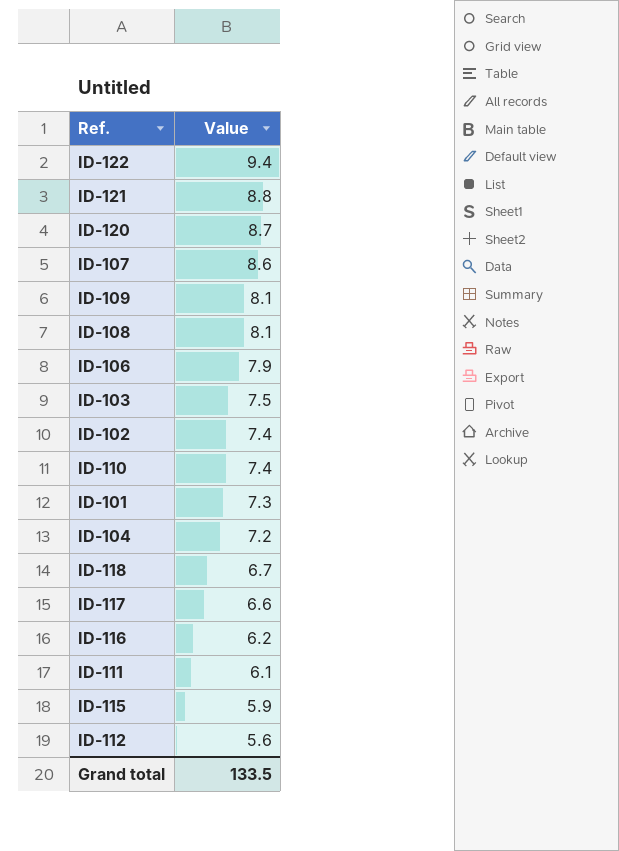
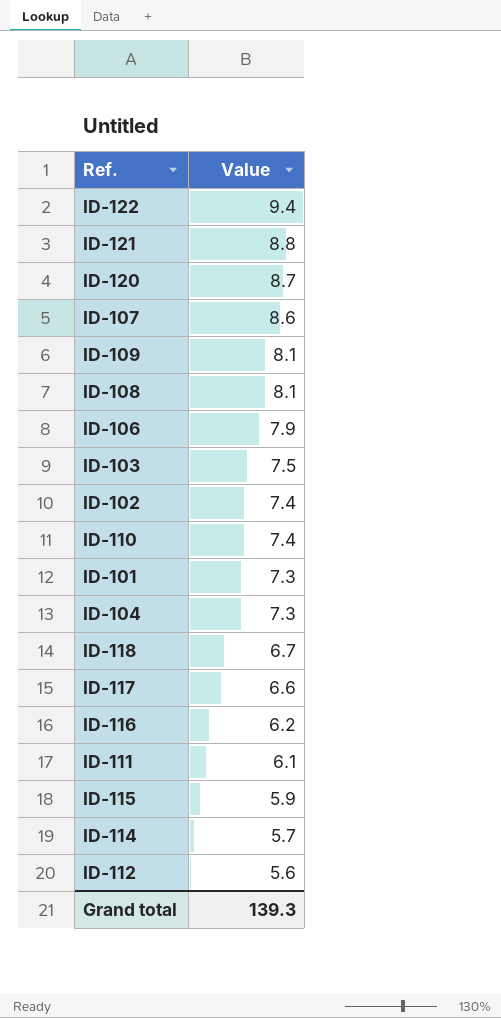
ID-104 | Value: 7.2 -> 7.3
row ID-114: none -> 5.7
Grand total | Value: 133.5 -> 139.3

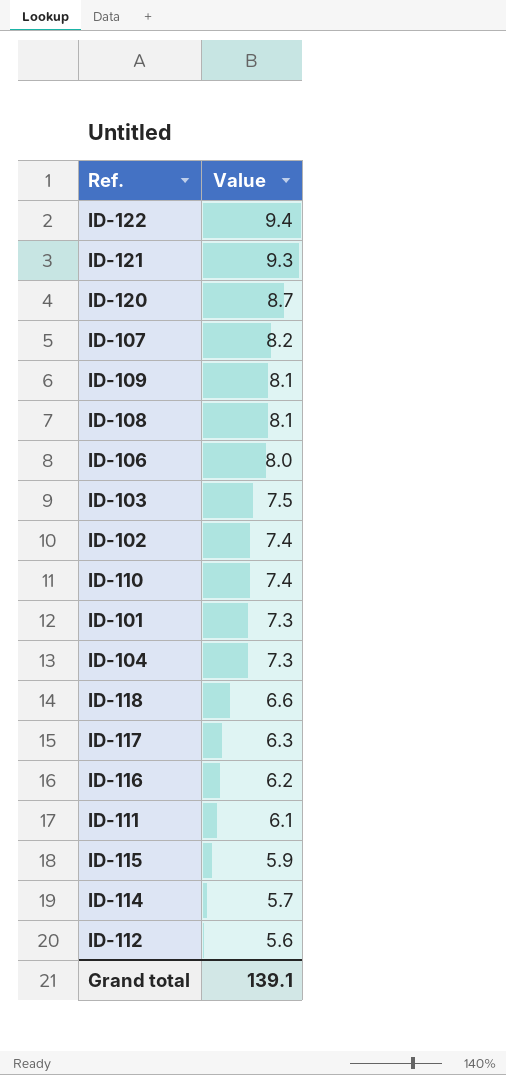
ID-121 | Value: 8.8 -> 9.3
ID-107 | Value: 8.6 -> 8.2
ID-106 | Value: 7.9 -> 8.0
ID-118 | Value: 6.7 -> 6.6
ID-117 | Value: 6.6 -> 6.3
Grand total | Value: 139.3 -> 139.1

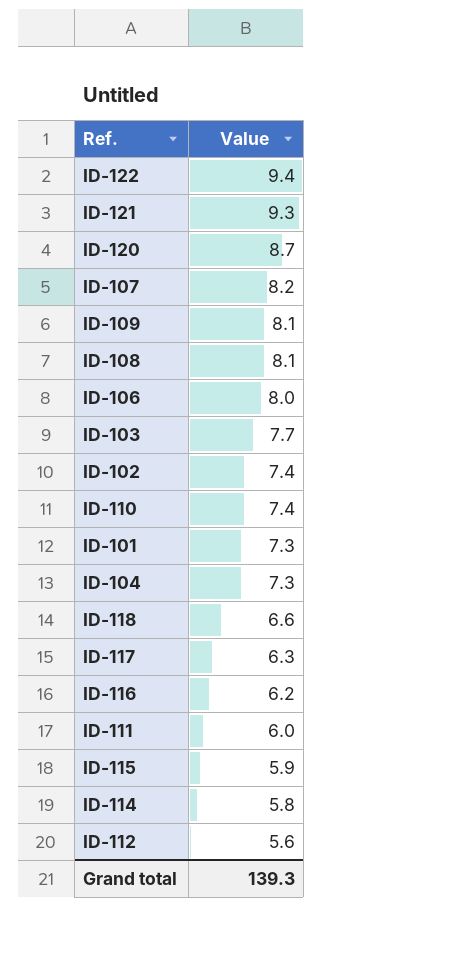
ID-103 | Value: 7.5 -> 7.7
ID-111 | Value: 6.1 -> 6.0
ID-114 | Value: 5.7 -> 5.8
Grand total | Value: 139.1 -> 139.3

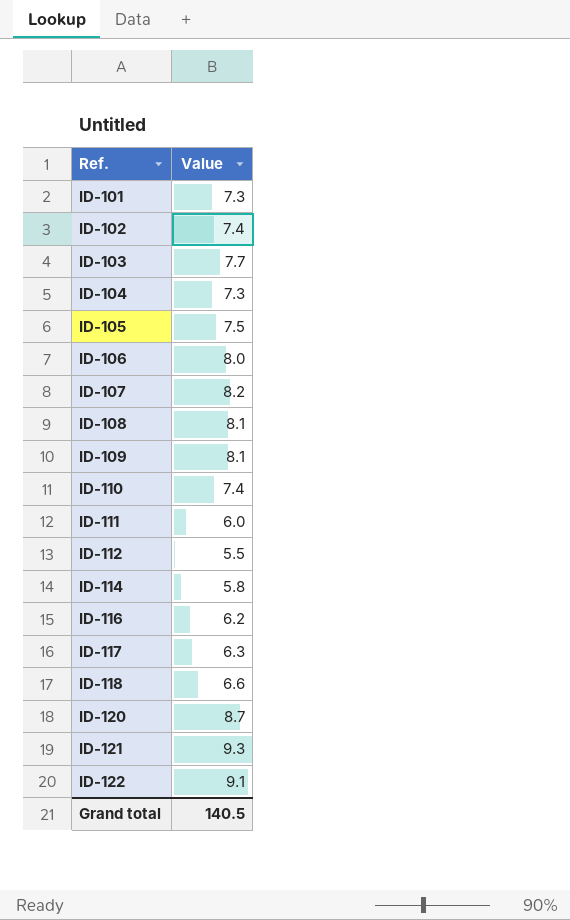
row order: Value descending -> Ref. ascending
row ID-115: 5.9 -> none
row ID-105: none -> 7.5
ID-112 | Value: 5.6 -> 5.5
ID-122 | Value: 9.4 -> 9.1
Grand total | Value: 139.3 -> 140.5

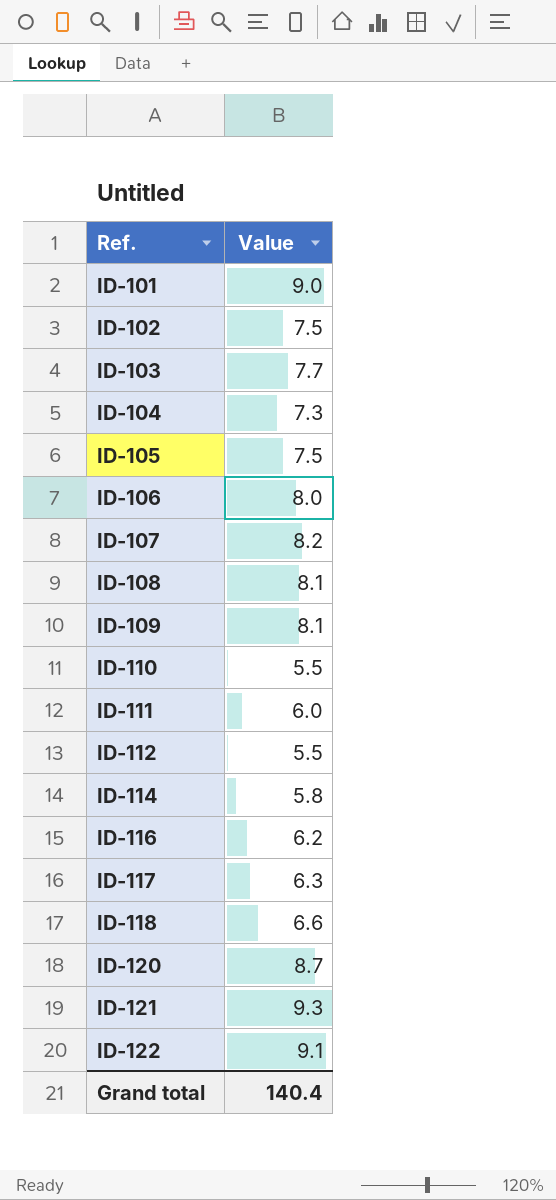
ID-101 | Value: 7.3 -> 9.0
ID-102 | Value: 7.4 -> 7.5
ID-110 | Value: 7.4 -> 5.5
Grand total | Value: 140.5 -> 140.4

